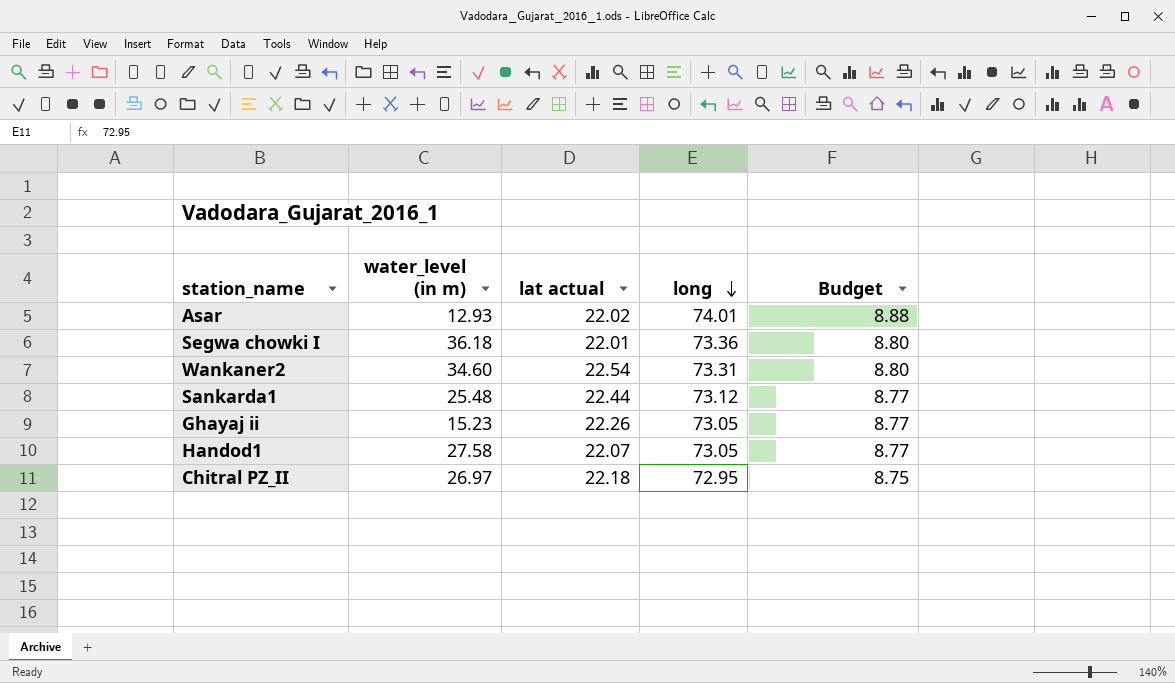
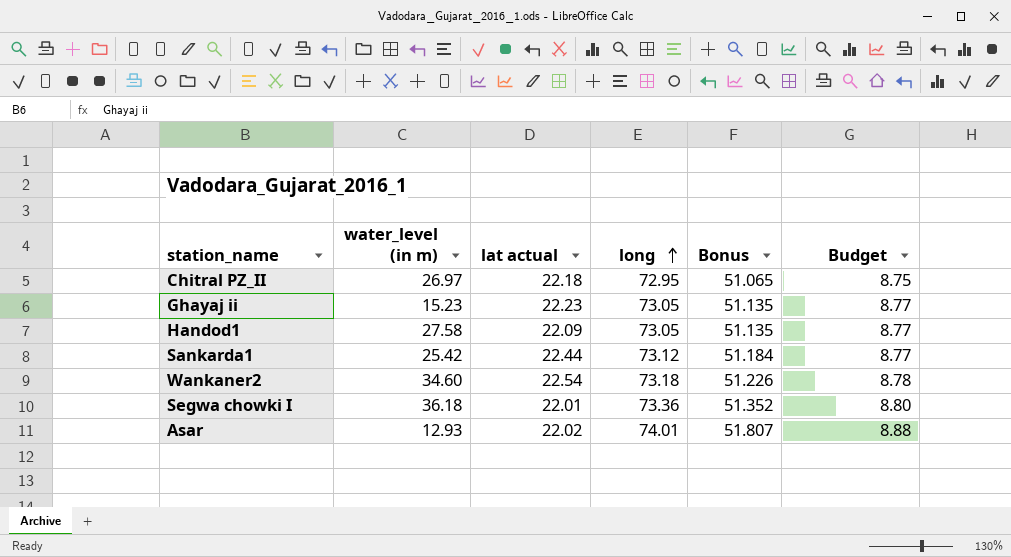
row order: long descending -> long ascending
column Bonus | formula: none -> [long] * 0.7
Ghayaj ii | lat actual: 22.26 -> 22.23
Handod1 | lat actual: 22.07 -> 22.09
Sankarda1 | water_level (in m): 25.48 -> 25.42
Wankaner2 | long: 73.31 -> 73.18
Wankaner2 | Budget: 8.80 -> 8.78

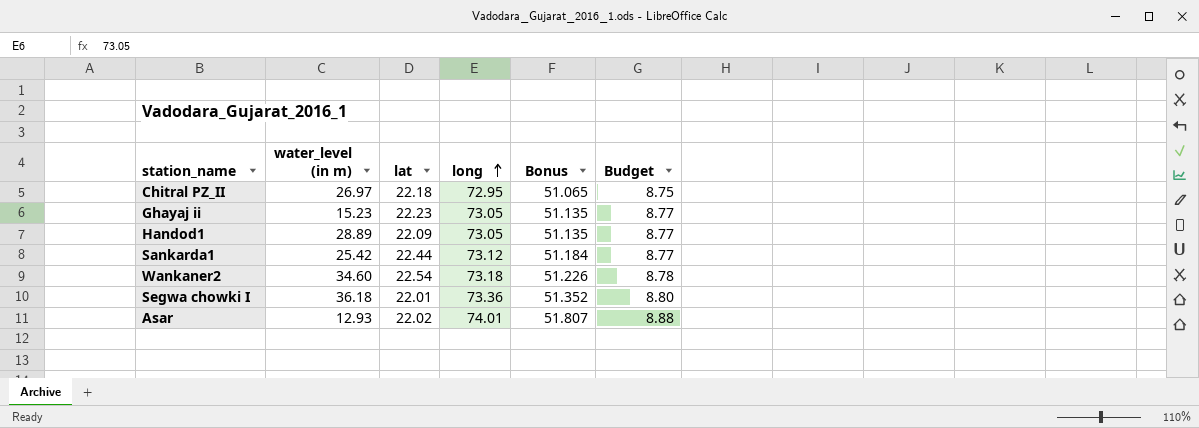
column name: lat actual -> lat
Handod1 | water_level (in m): 27.58 -> 28.89

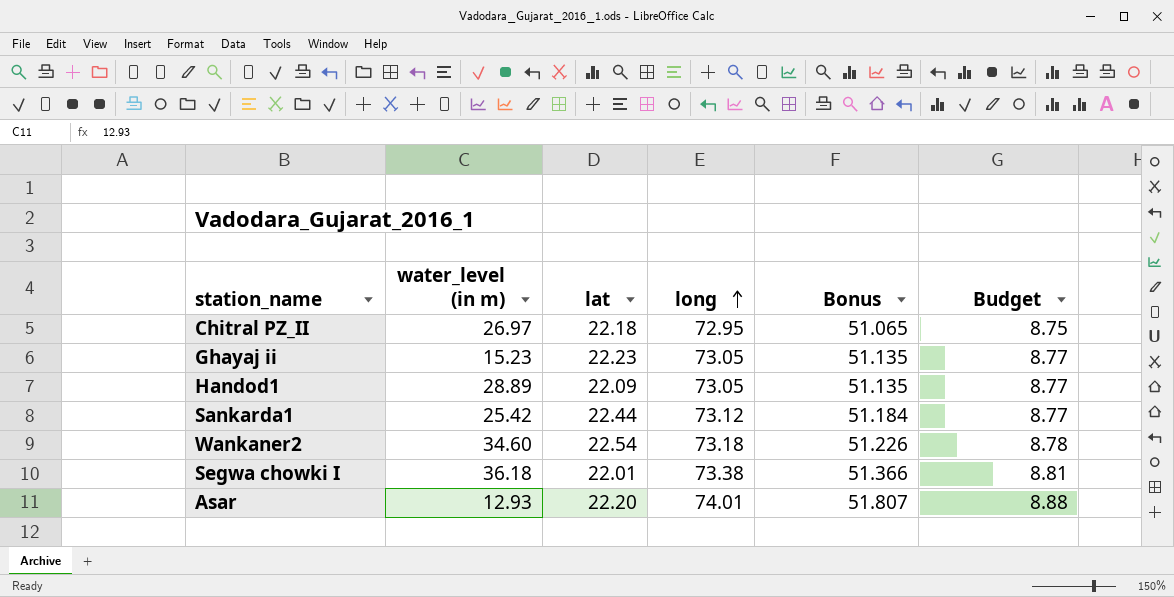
Segwa chowki I | long: 73.36 -> 73.38
Segwa chowki I | Bonus: 51.352 -> 51.366
Segwa chowki I | Budget: 8.80 -> 8.81
Asar | lat: 22.02 -> 22.20

